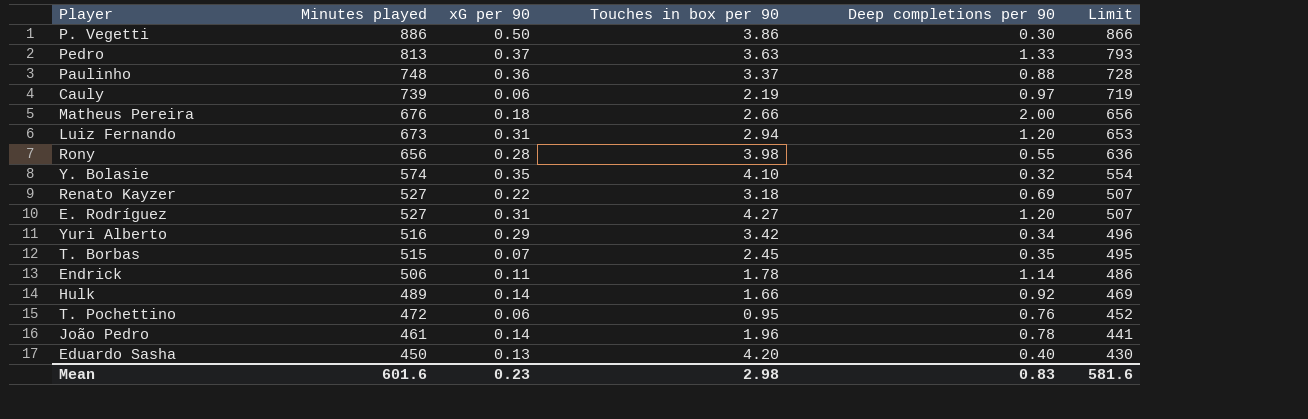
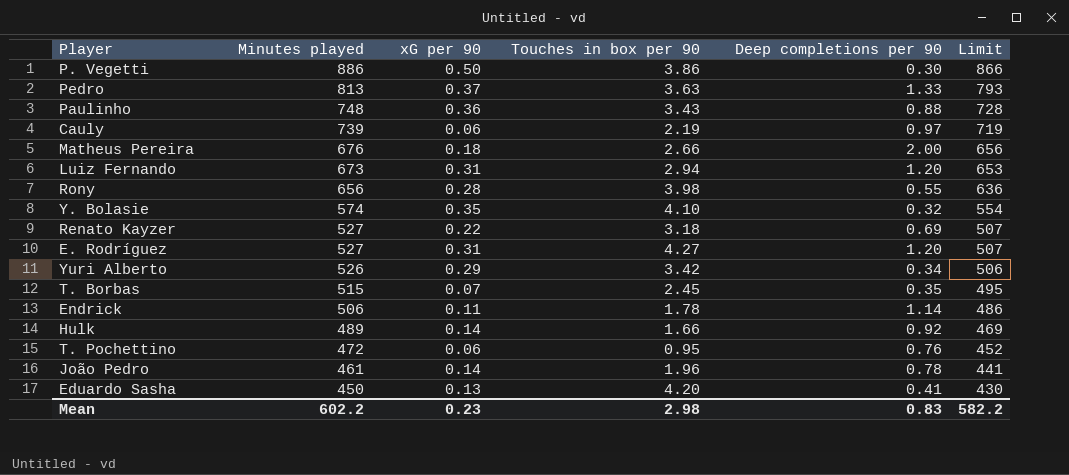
Paulinho | Touches in box per 90: 3.37 -> 3.43
Yuri Alberto | Minutes played: 516 -> 526
Yuri Alberto | Limit: 496 -> 506
Eduardo Sasha | Deep completions per 90: 0.40 -> 0.41
Mean | Minutes played: 601.6 -> 602.2
Mean | Limit: 581.6 -> 582.2

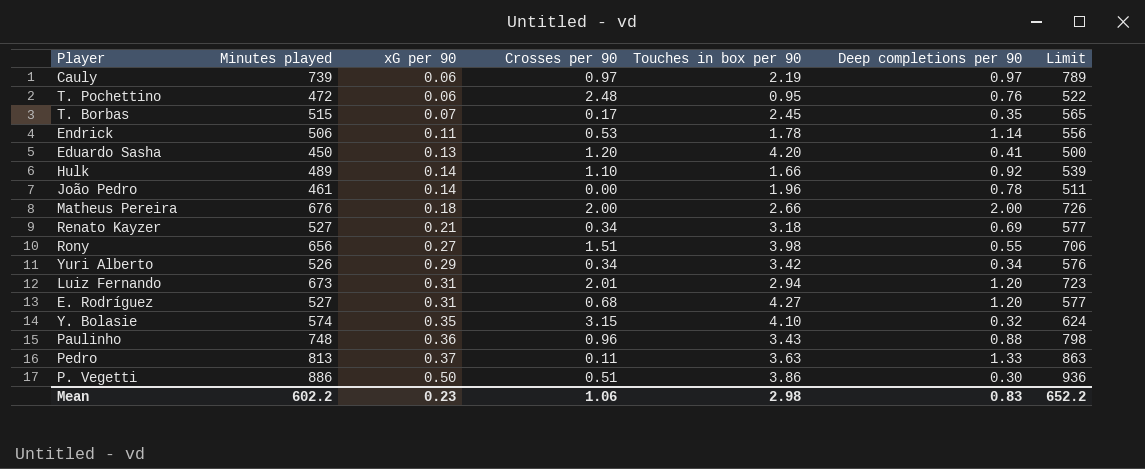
row order: Minutes played descending -> xG per 90 ascending
column Crosses per 90 | position: none -> 4
column Limit | formula: [Minutes played] - 20 -> [Minutes played] + 50
Renato Kayzer | xG per 90: 0.22 -> 0.21
Rony | xG per 90: 0.28 -> 0.27
Mean | Limit: 582.2 -> 652.2

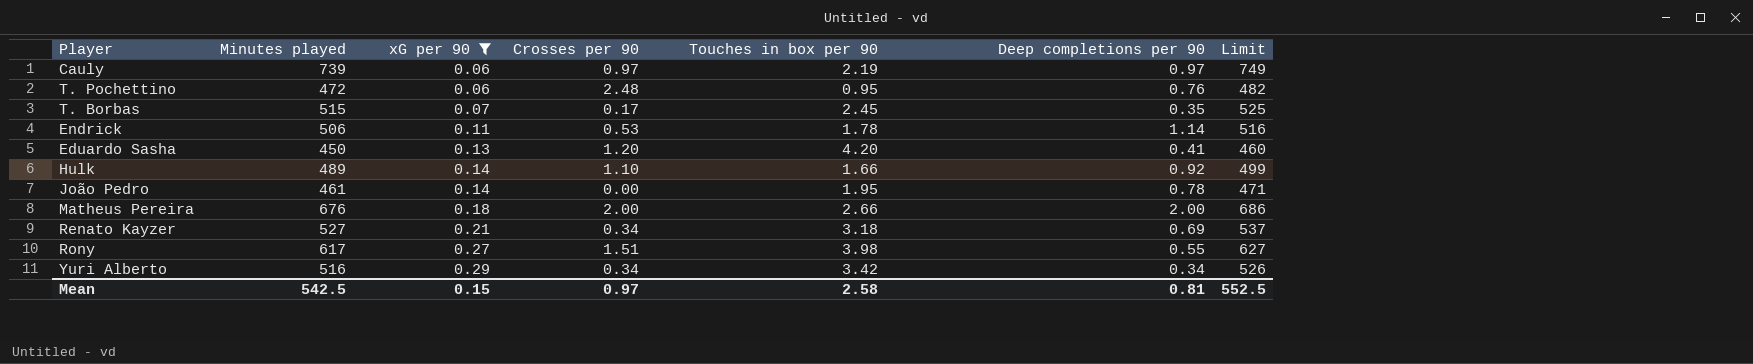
filter: none -> xG per 90 <= 0.29
column Limit | formula: [Minutes played] + 50 -> [Minutes played] + 10
João Pedro | Touches in box per 90: 1.96 -> 1.95
Rony | Minutes played: 656 -> 617
Yuri Alberto | Minutes played: 526 -> 516
Mean | Minutes played: 602.2 -> 542.5
Mean | xG per 90: 0.23 -> 0.15
Mean | Crosses per 90: 1.06 -> 0.97
Mean | Touches in box per 90: 2.98 -> 2.58
Mean | Deep completions per 90: 0.83 -> 0.81
Mean | Limit: 652.2 -> 552.5

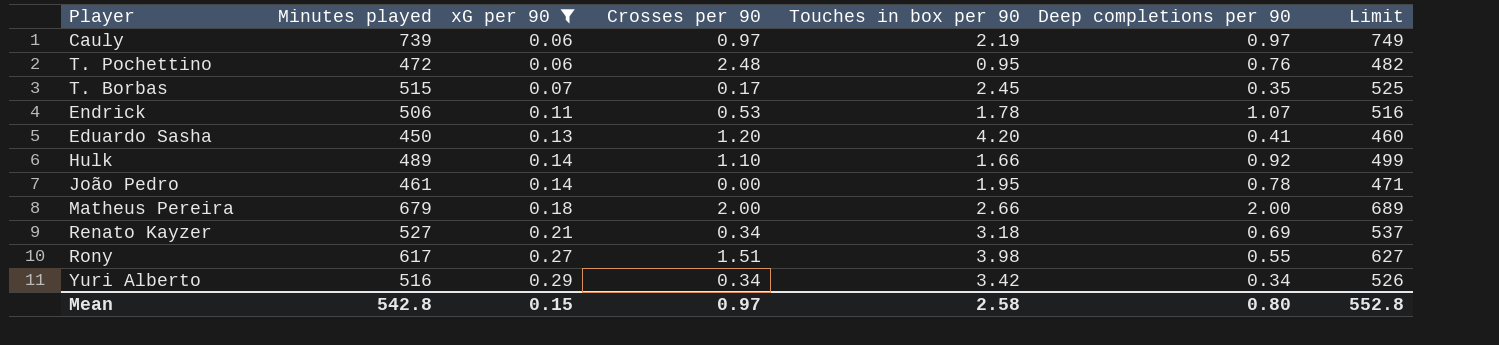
Endrick | Deep completions per 90: 1.14 -> 1.07
Matheus Pereira | Minutes played: 676 -> 679
Matheus Pereira | Limit: 686 -> 689
Mean | Minutes played: 542.5 -> 542.8
Mean | Deep completions per 90: 0.81 -> 0.80
Mean | Limit: 552.5 -> 552.8

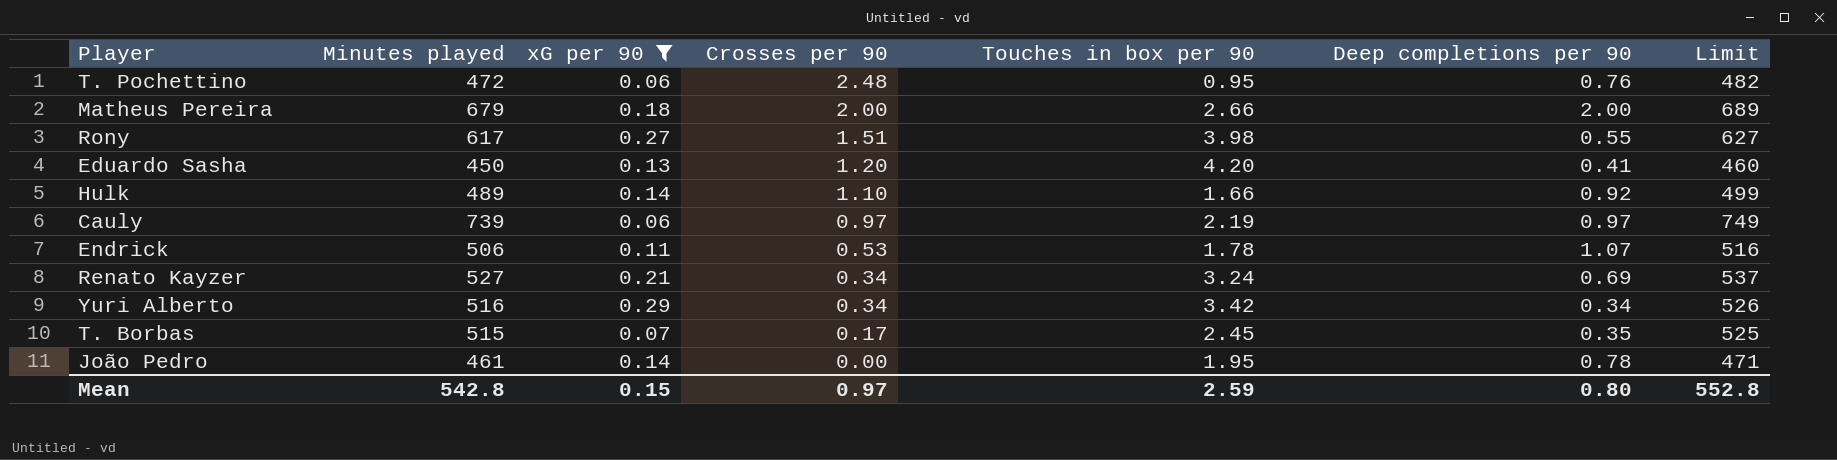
row order: xG per 90 ascending -> Crosses per 90 descending
Renato Kayzer | Touches in box per 90: 3.18 -> 3.24
Mean | Touches in box per 90: 2.58 -> 2.59

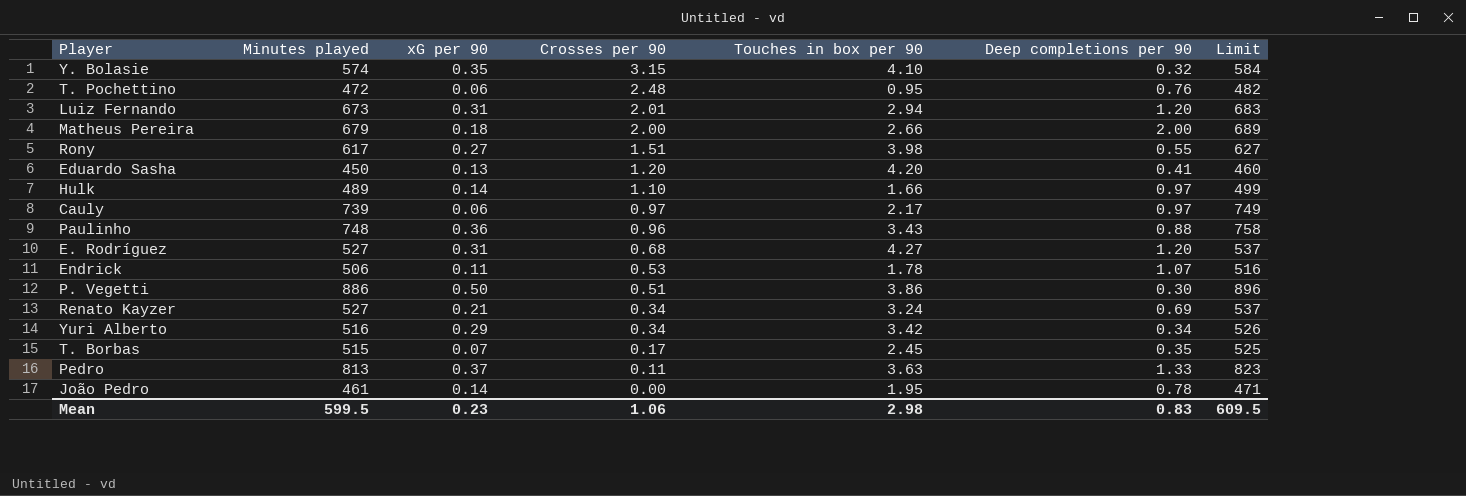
filter: xG per 90 <= 0.29 -> none
Hulk | Deep completions per 90: 0.92 -> 0.97
Cauly | Touches in box per 90: 2.19 -> 2.17
Mean | Minutes played: 542.8 -> 599.5
Mean | xG per 90: 0.15 -> 0.23
Mean | Crosses per 90: 0.97 -> 1.06
Mean | Touches in box per 90: 2.59 -> 2.98
Mean | Deep completions per 90: 0.80 -> 0.83
Mean | Limit: 552.8 -> 609.5

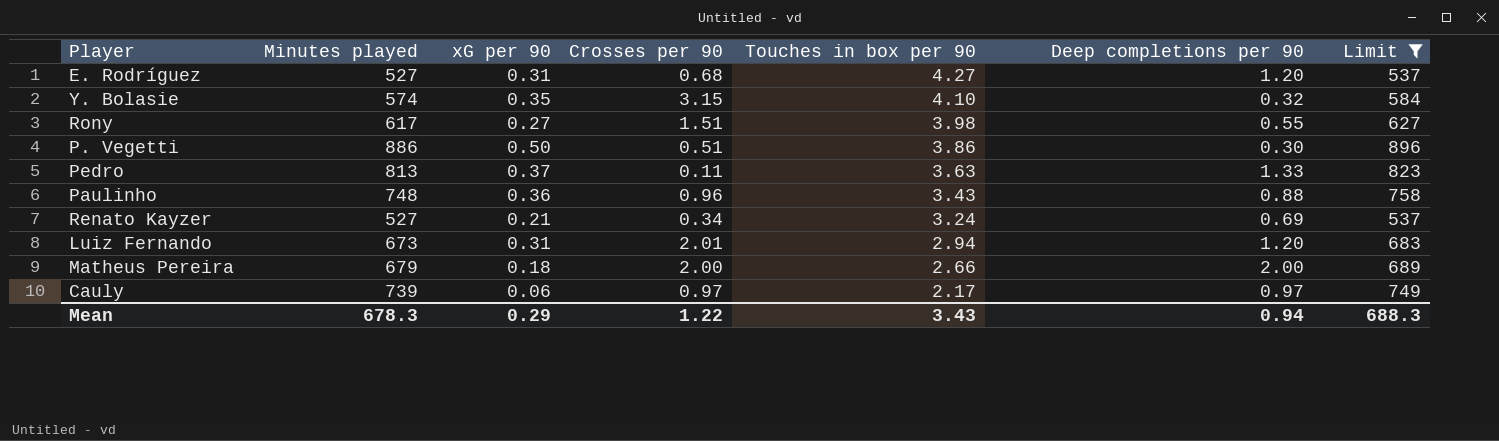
filter: none -> Limit >= 537
row order: Crosses per 90 descending -> Touches in box per 90 descending
Mean | Minutes played: 599.5 -> 678.3
Mean | xG per 90: 0.23 -> 0.29
Mean | Crosses per 90: 1.06 -> 1.22
Mean | Touches in box per 90: 2.98 -> 3.43
Mean | Deep completions per 90: 0.83 -> 0.94
Mean | Limit: 609.5 -> 688.3

